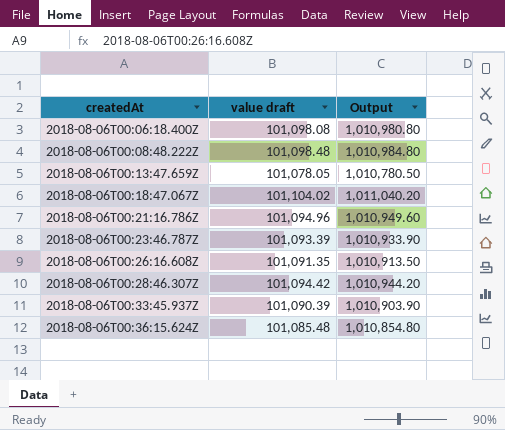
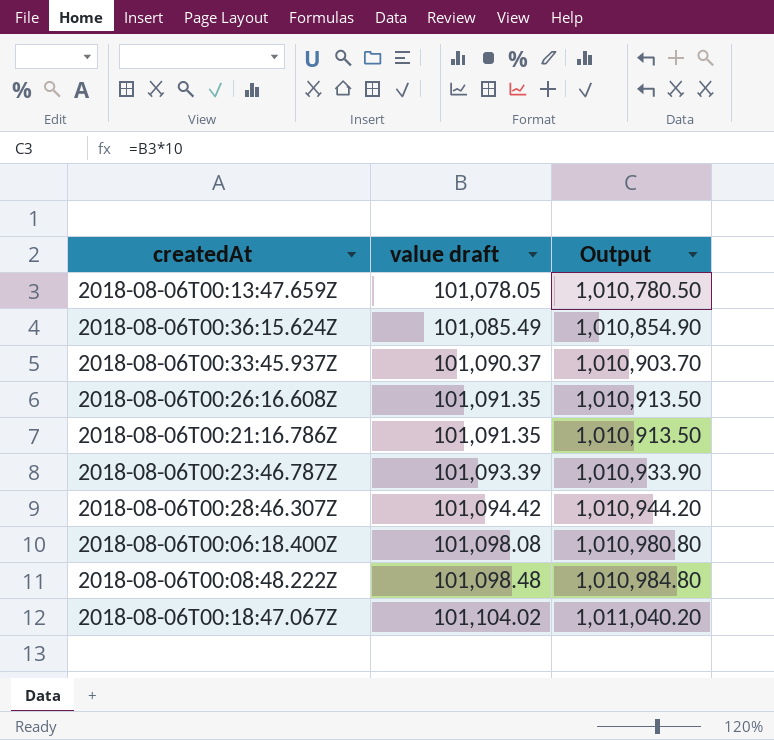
row order: createdAt ascending -> value draft ascending
2018-08-06T00:36:15.624Z | value draft: 101,085.48 -> 101,085.49
2018-08-06T00:36:15.624Z | Output: 1,010,854.80 -> 1,010,854.90
2018-08-06T00:33:45.937Z | value draft: 101,090.39 -> 101,090.37
2018-08-06T00:33:45.937Z | Output: 1,010,903.90 -> 1,010,903.70
2018-08-06T00:21:16.786Z | value draft: 101,094.96 -> 101,091.35
2018-08-06T00:21:16.786Z | Output: 1,010,949.60 -> 1,010,913.50

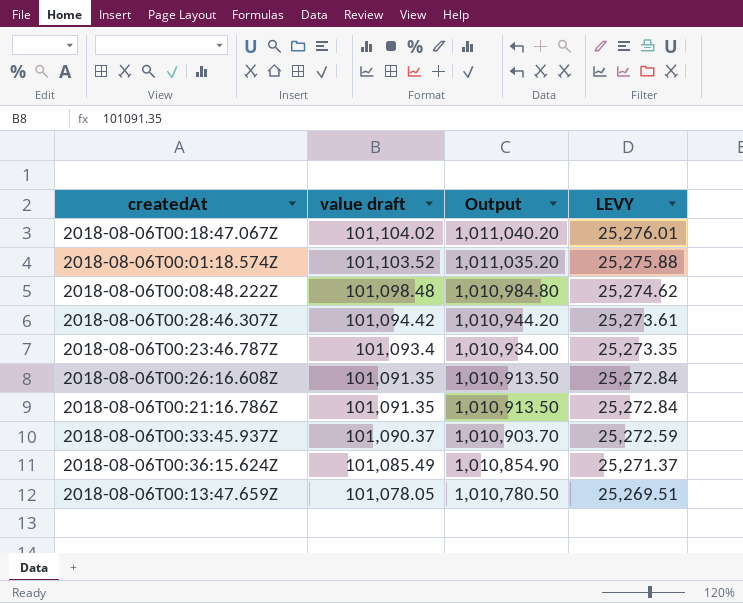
row order: value draft ascending -> value draft descending
column LEVY | formula: none -> [value draft] * 0.25
row 2018-08-06T00:06:18.400Z: 101,098.08 | 1,010,980.80 -> none
row 2018-08-06T00:01:18.574Z: none -> 101,103.52 | 1,011,035.20 | 25,275.88
2018-08-06T00:23:46.787Z | value draft: 101,093.39 -> 101,093.4
2018-08-06T00:23:46.787Z | Output: 1,010,933.90 -> 1,010,934.00

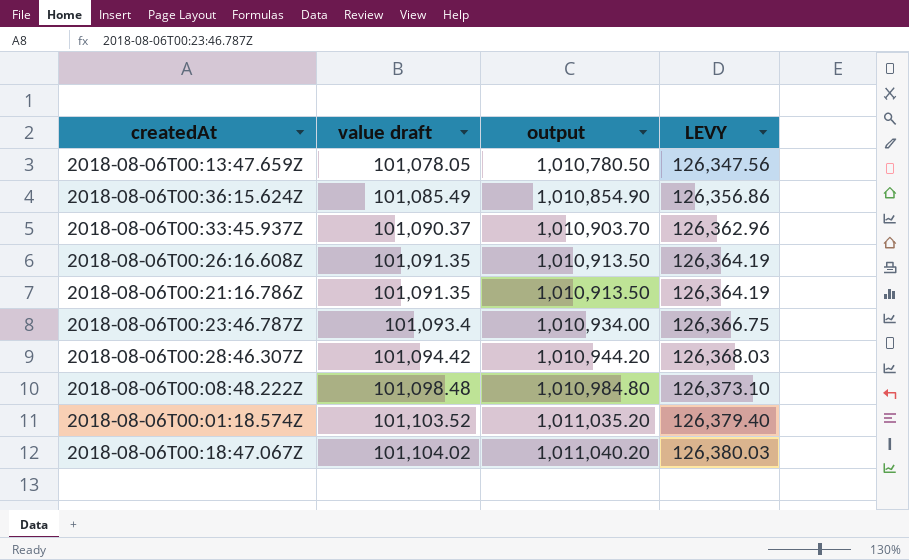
row order: value draft descending -> value draft ascending
column name: Output -> output
column LEVY | formula: [value draft] * 0.25 -> [value draft] * 1.25

